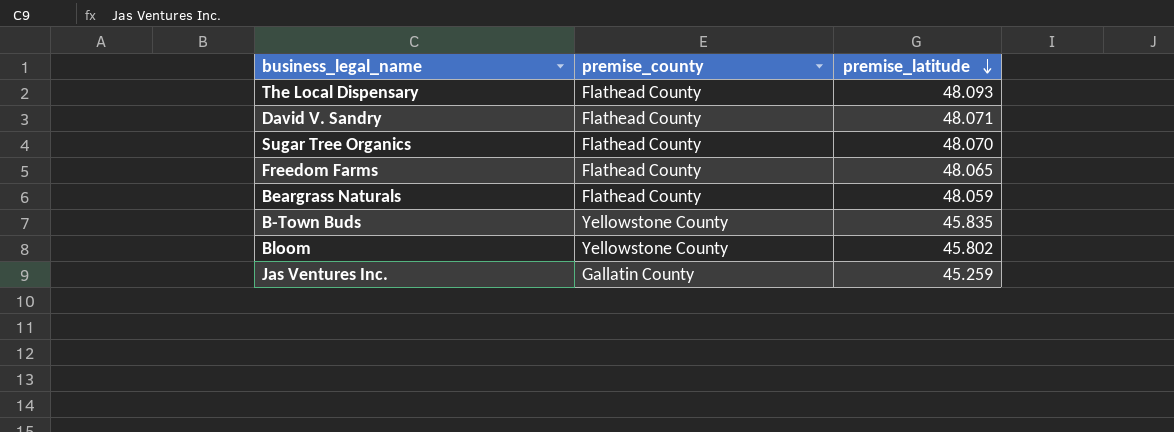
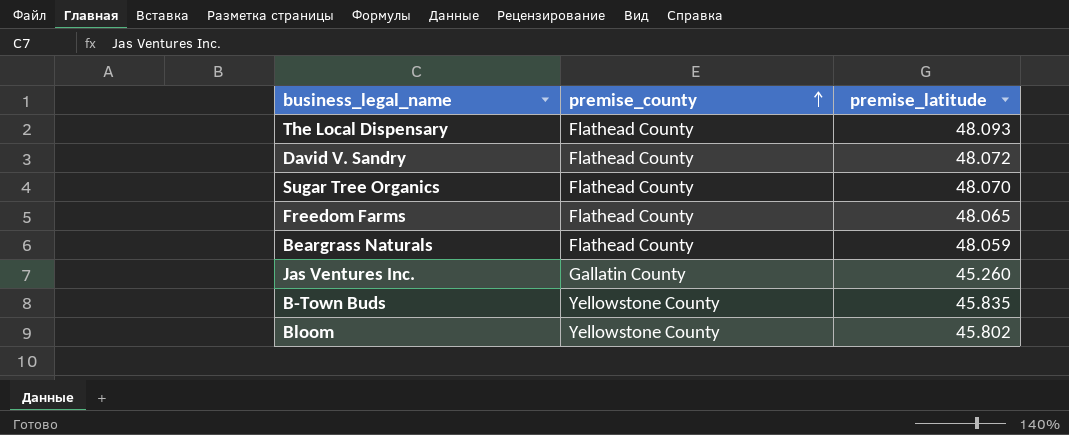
row order: premise_latitude descending -> premise_county ascending
David V. Sandry | premise_latitude: 48.071 -> 48.072
Jas Ventures Inc. | premise_latitude: 45.259 -> 45.260

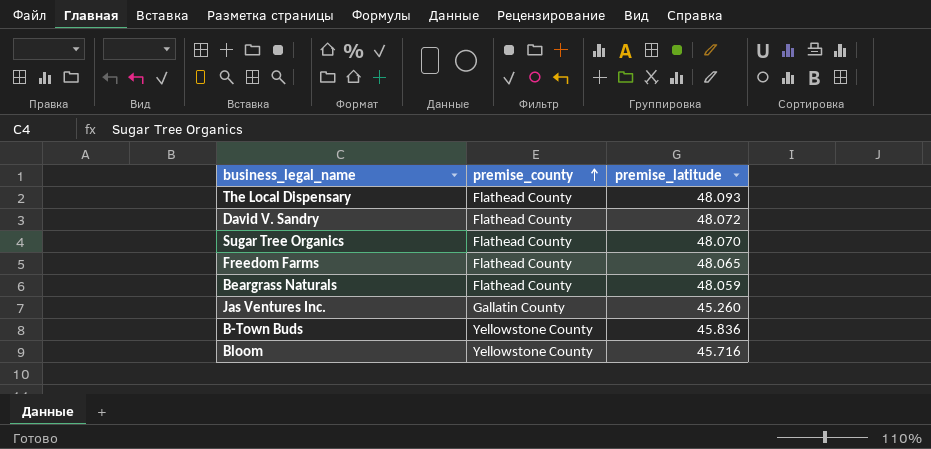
B-Town Buds | premise_latitude: 45.835 -> 45.836
Bloom | premise_latitude: 45.802 -> 45.716

